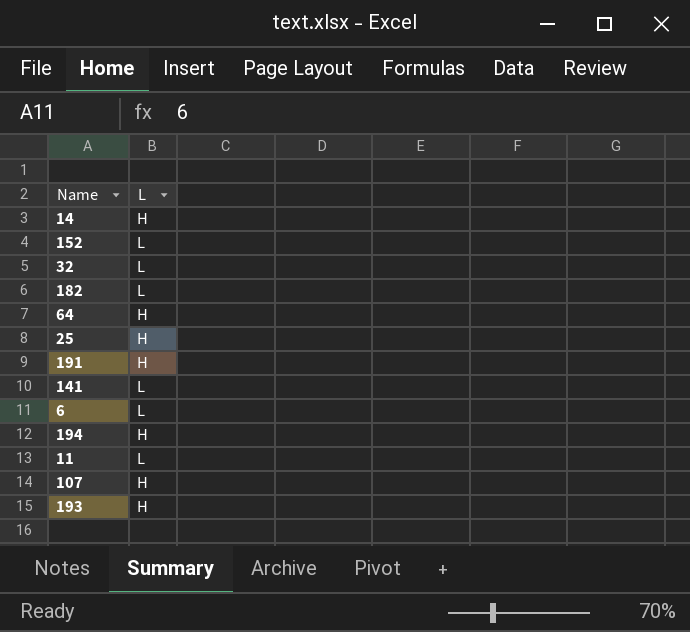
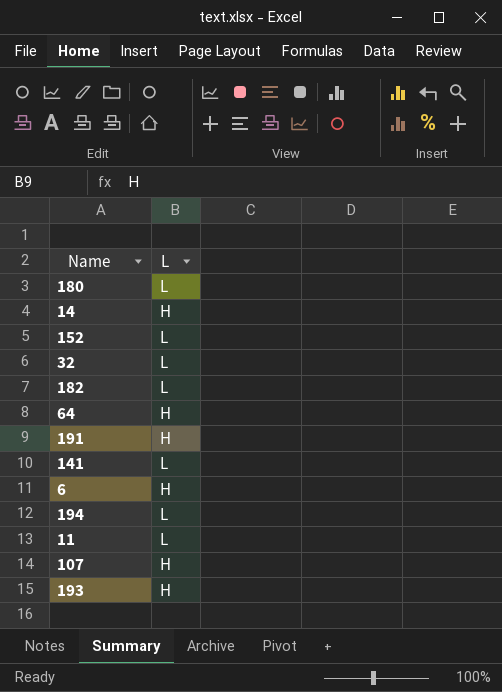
row 25: H -> none
row 180: none -> L
6 | L: L -> H
194 | L: H -> L

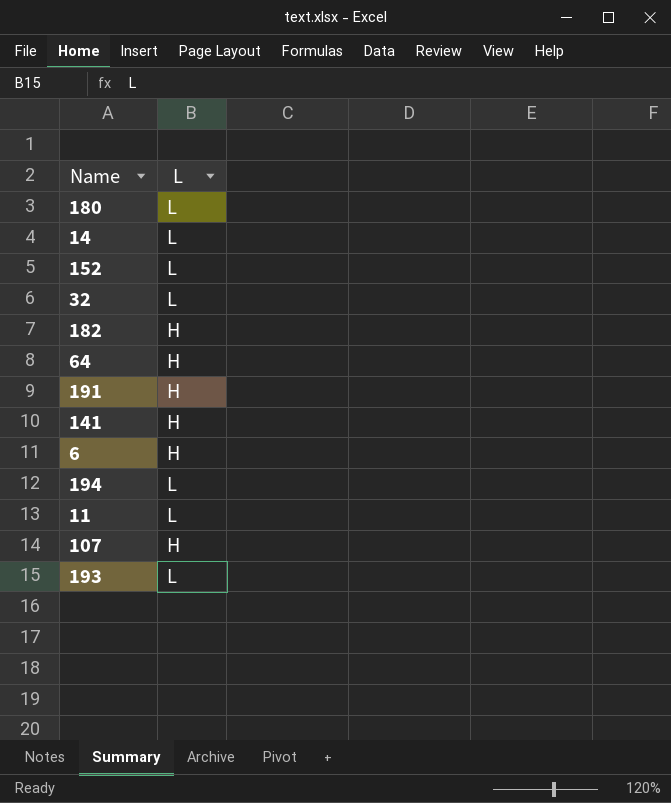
14 | L: H -> L
182 | L: L -> H
141 | L: L -> H
193 | L: H -> L

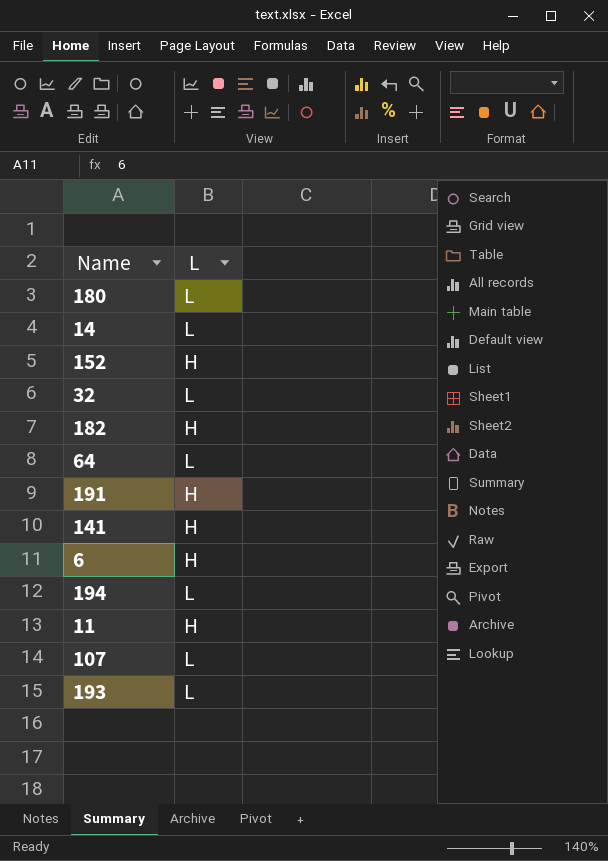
152 | L: L -> H
64 | L: H -> L
11 | L: L -> H
107 | L: H -> L

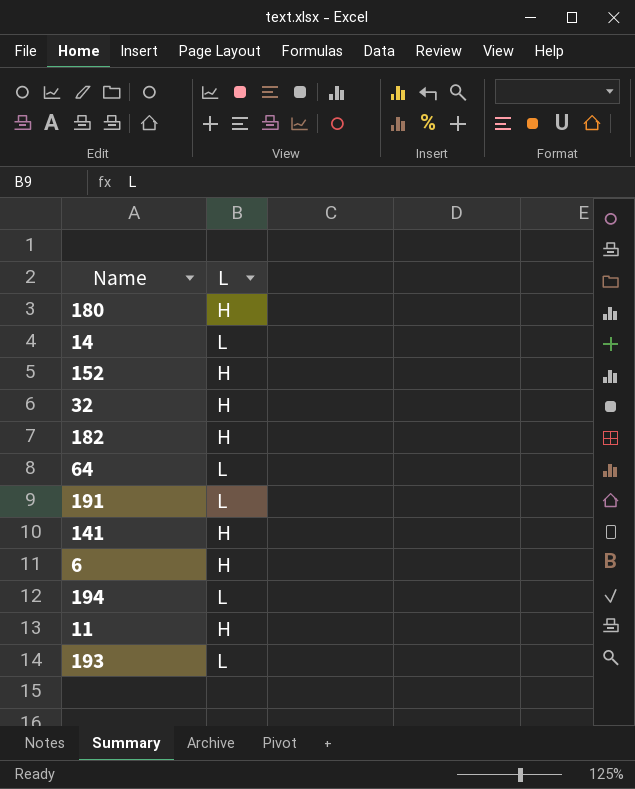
row 107: L -> none
180 | L: L -> H
32 | L: L -> H
191 | L: H -> L

